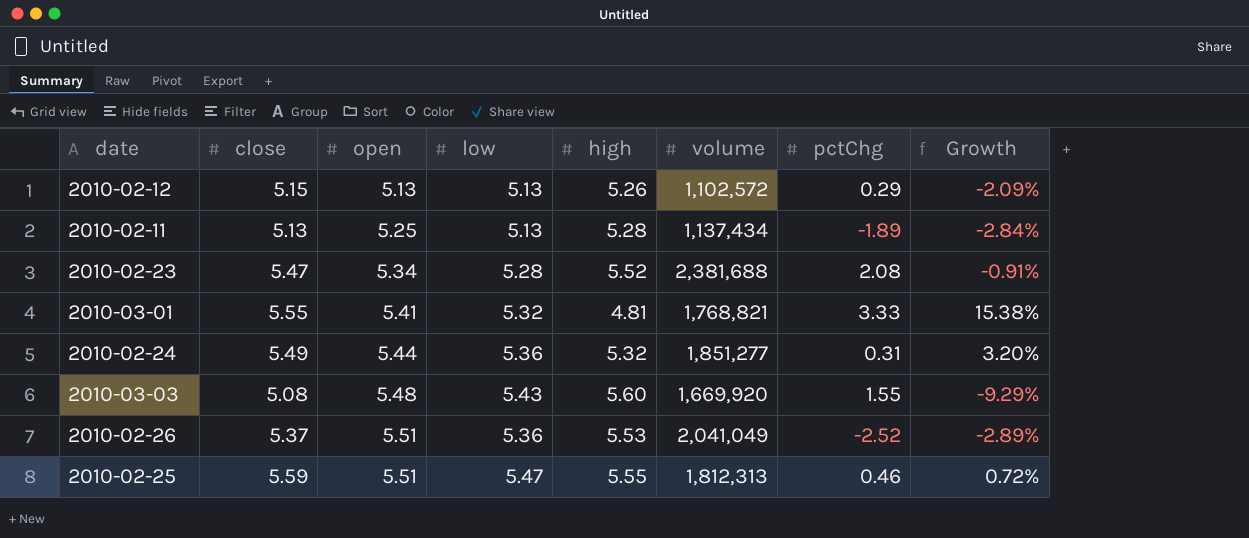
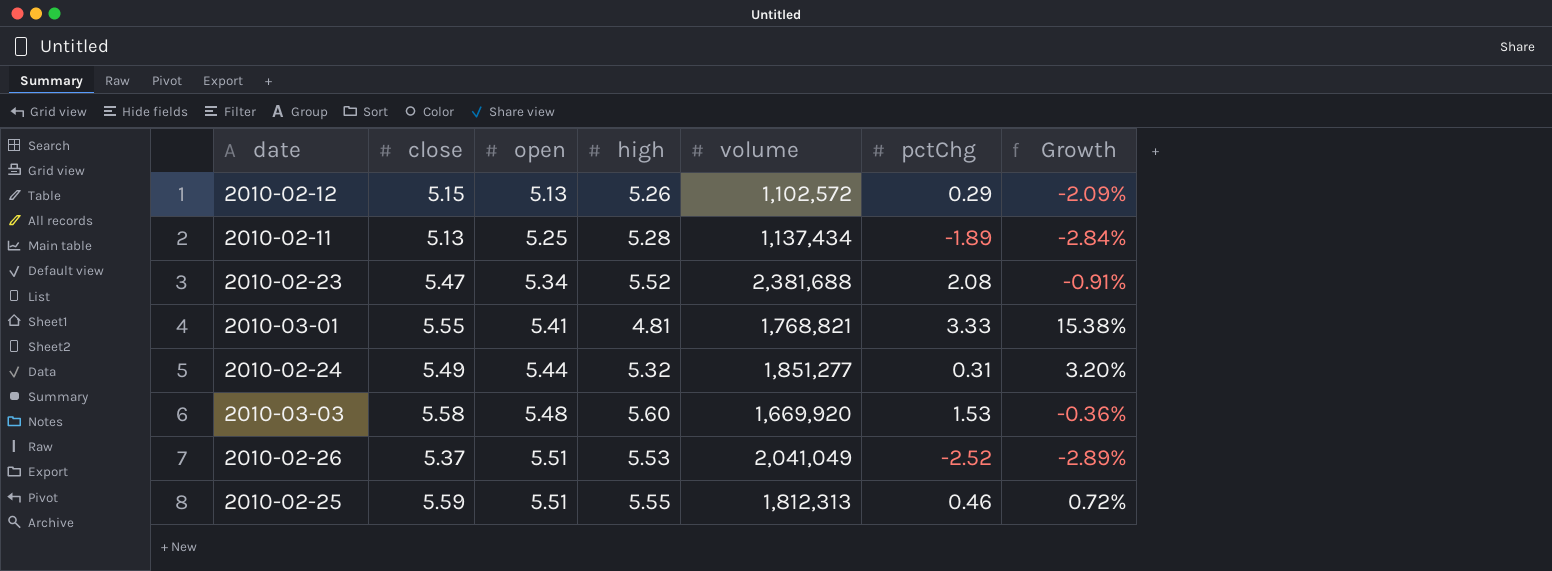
column low | position: 4 -> none
2010-03-03 | close: 5.08 -> 5.58
2010-03-03 | pctChg: 1.55 -> 1.53
2010-03-03 | Growth: -9.29% -> -0.36%

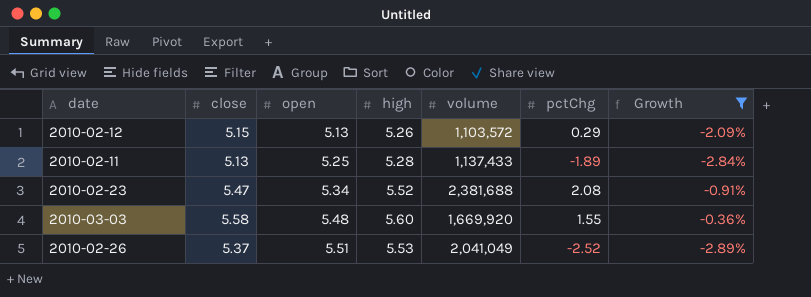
filter: none -> Growth <= -0.36%
2010-02-12 | volume: 1,102,572 -> 1,103,572
2010-02-11 | volume: 1,137,434 -> 1,137,433
2010-03-03 | pctChg: 1.53 -> 1.55

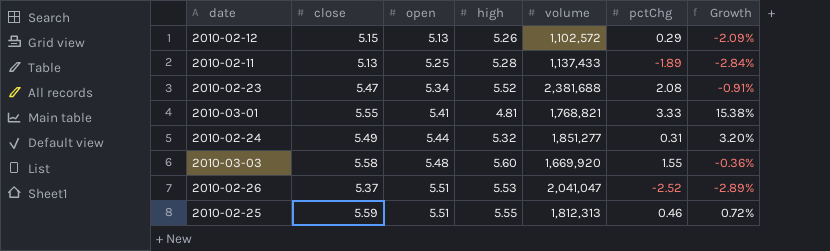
filter: Growth <= -0.36% -> none
2010-02-12 | volume: 1,103,572 -> 1,102,572
2010-02-26 | volume: 2,041,049 -> 2,041,047

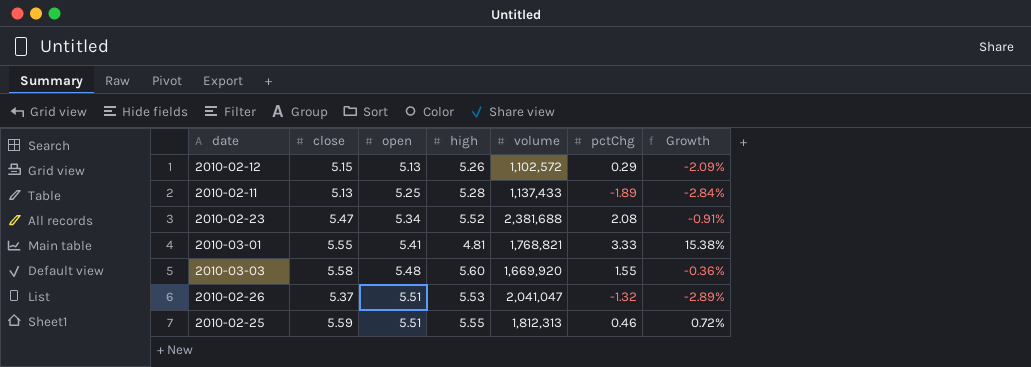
row 2010-02-24: 5.49 | 5.44 | 5.32 | 1,851,277 | 0.31 | 3.20% -> none
2010-02-26 | pctChg: -2.52 -> -1.32

